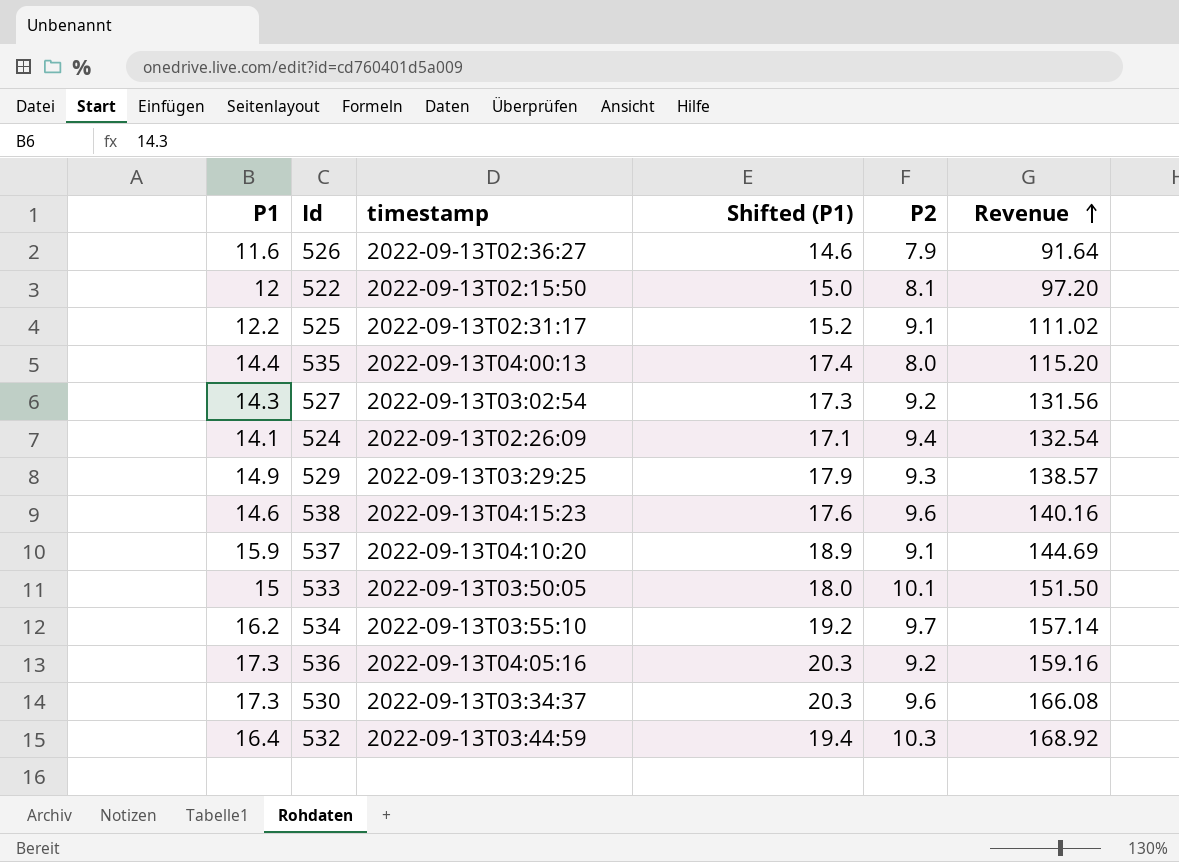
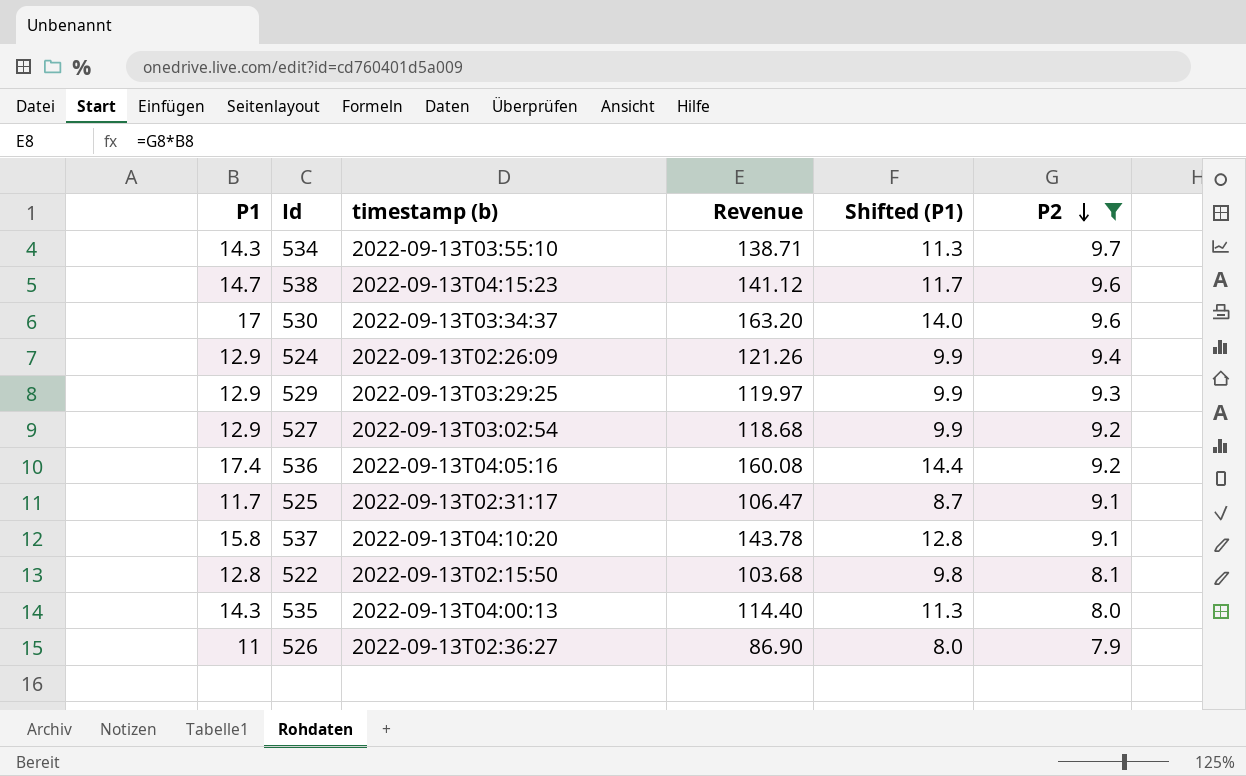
filter: none -> P2 <= 9.7
row order: Revenue ascending -> P2 descending
column name: timestamp -> timestamp (b)
column Revenue | position: 6 -> 4
column Shifted (P1) | formula: [P1] + 3 -> [P1] - 3
534 | P1: 16.2 -> 14.3
534 | Revenue: 157.14 -> 138.71
538 | P1: 14.6 -> 14.7
538 | Revenue: 140.16 -> 141.12
530 | P1: 17.3 -> 17
530 | Revenue: 166.08 -> 163.20
524 | P1: 14.1 -> 12.9
524 | Revenue: 132.54 -> 121.26
529 | P1: 14.9 -> 12.9
529 | Revenue: 138.57 -> 119.97
527 | P1: 14.3 -> 12.9
527 | Revenue: 131.56 -> 118.68
536 | P1: 17.3 -> 17.4
536 | Revenue: 159.16 -> 160.08
525 | P1: 12.2 -> 11.7
525 | Revenue: 111.02 -> 106.47
537 | P1: 15.9 -> 15.8
537 | Revenue: 144.69 -> 143.78
522 | P1: 12 -> 12.8
522 | Revenue: 97.20 -> 103.68
535 | P1: 14.4 -> 14.3
535 | Revenue: 115.20 -> 114.40
526 | P1: 11.6 -> 11
526 | Revenue: 91.64 -> 86.90

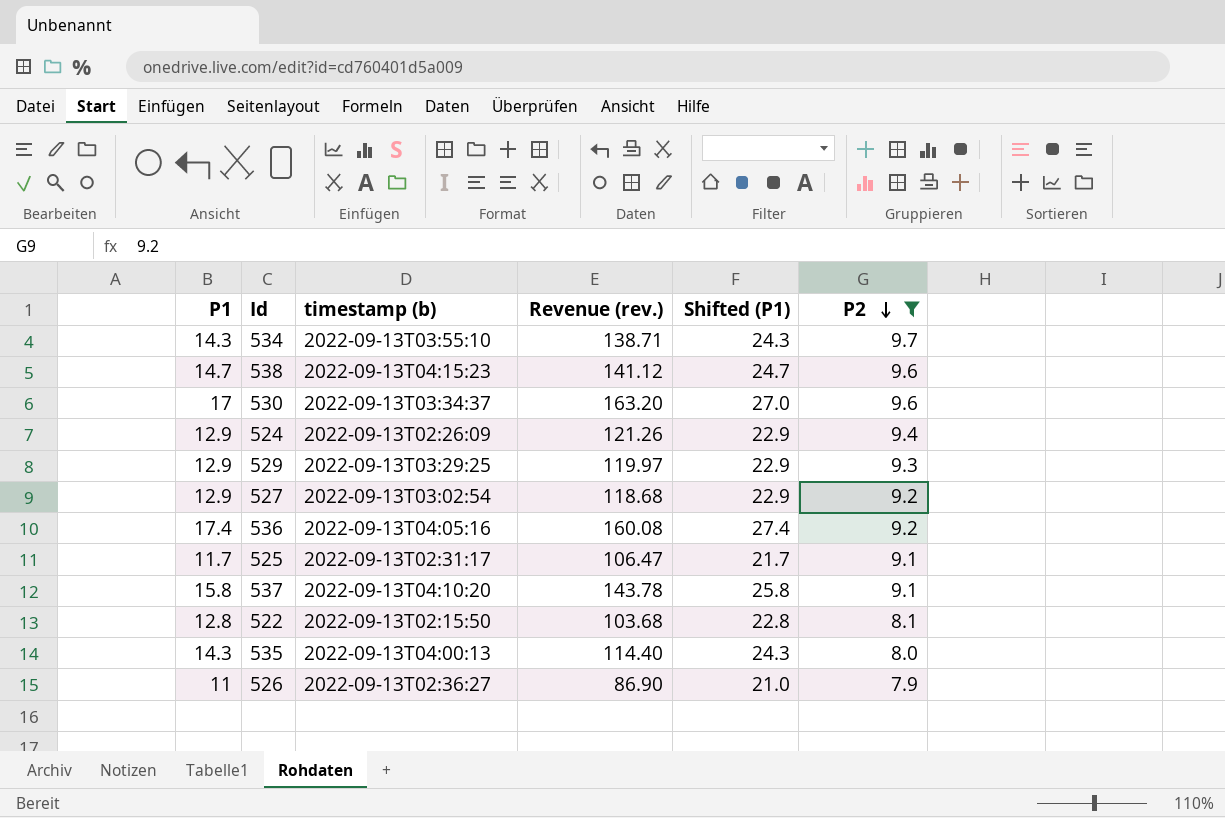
column name: Revenue -> Revenue (rev.)
column Shifted (P1) | formula: [P1] - 3 -> [P1] + 10

